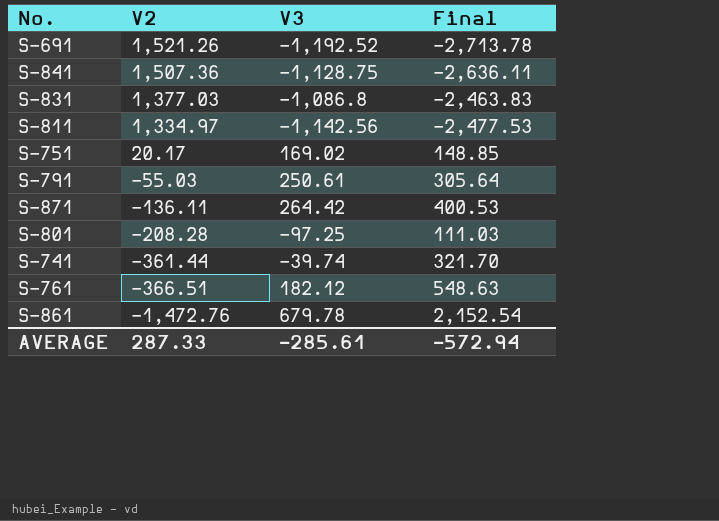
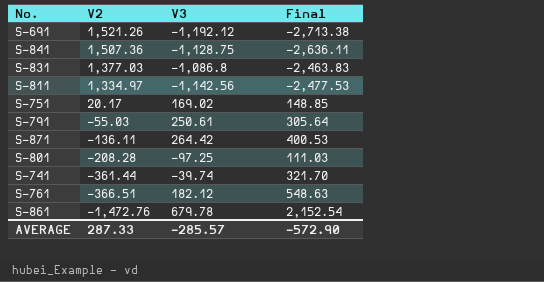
S-691 | V3: -1,192.52 -> -1,192.12
S-691 | Final: -2,713.78 -> -2,713.38
AVERAGE | V3: -285.61 -> -285.57
AVERAGE | Final: -572.94 -> -572.90

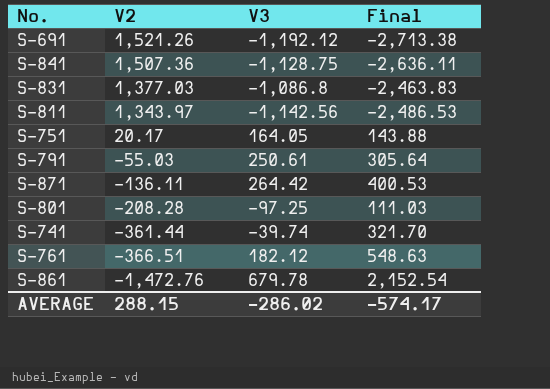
S-811 | V2: 1,334.97 -> 1,343.97
S-811 | Final: -2,477.53 -> -2,486.53
S-751 | V3: 169.02 -> 164.05
S-751 | Final: 148.85 -> 143.88
AVERAGE | V2: 287.33 -> 288.15
AVERAGE | V3: -285.57 -> -286.02
AVERAGE | Final: -572.90 -> -574.17

